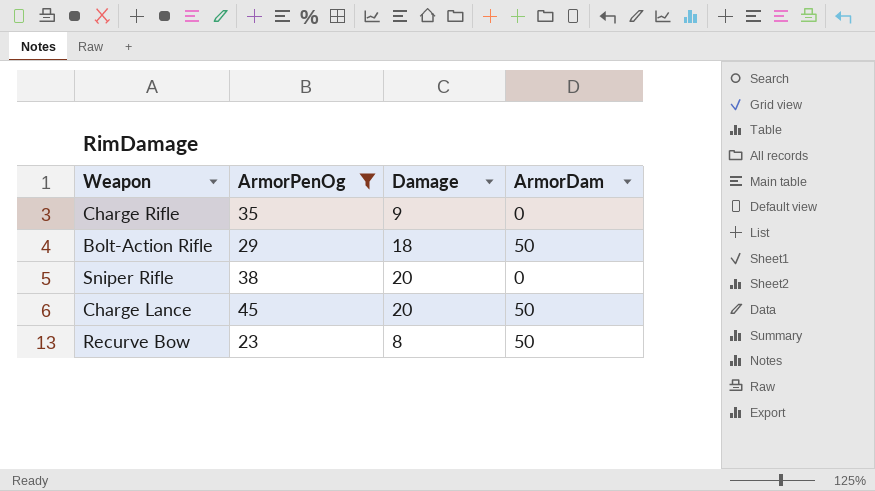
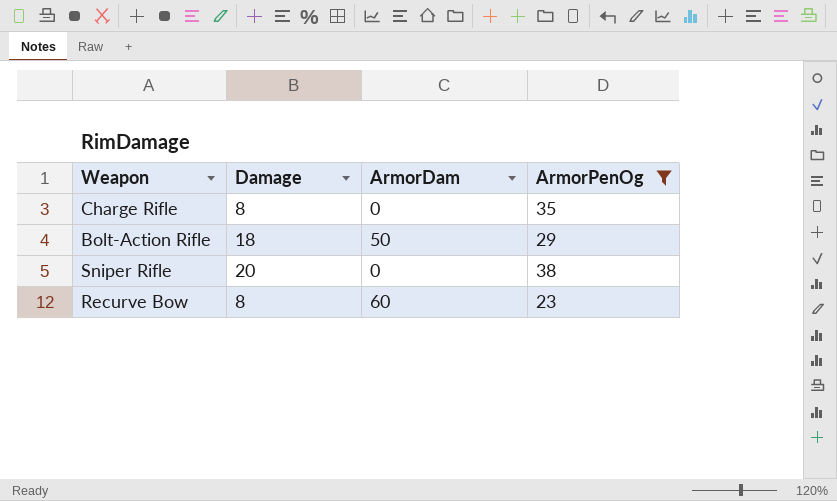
column ArmorPenOg | position: 2 -> 4
row Charge Lance: 45 | 20 | 50 -> none
Charge Rifle | Damage: 9 -> 8
Recurve Bow | ArmorDam: 50 -> 60

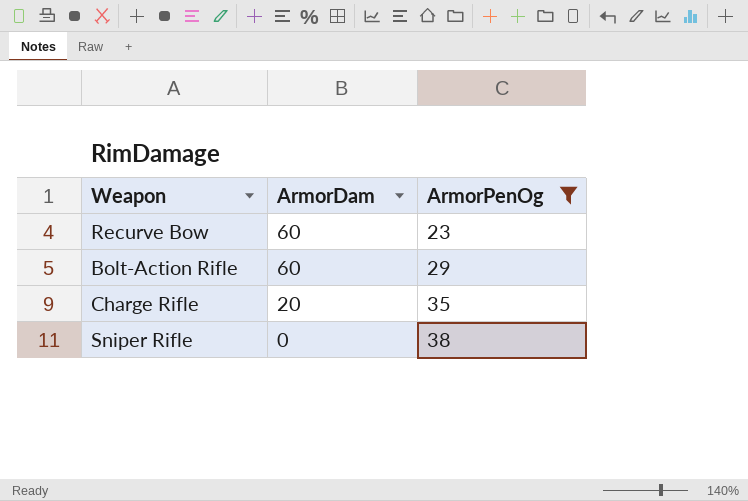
row order: none -> ArmorDam descending
column Damage | position: 2 -> none
Bolt-Action Rifle | ArmorDam: 50 -> 60
Charge Rifle | ArmorDam: 0 -> 20

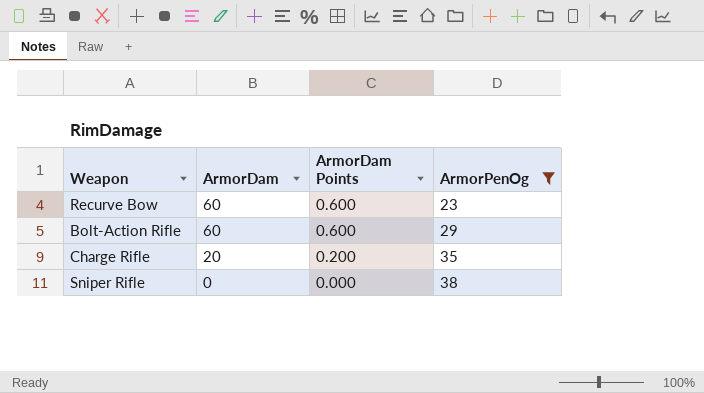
column ArmorDam Points | formula: none -> [ArmorDam] * 0.01

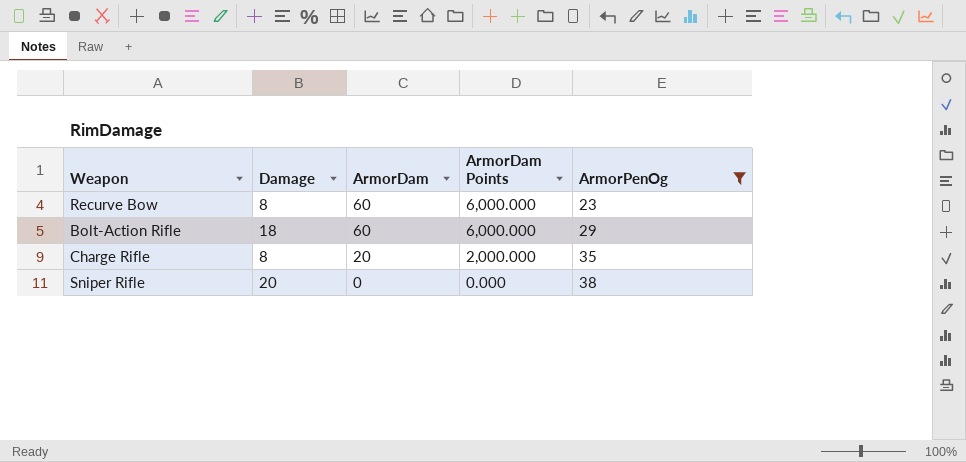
column Damage | position: none -> 2
column ArmorDam Points | formula: [ArmorDam] * 0.01 -> [ArmorDam] * 100

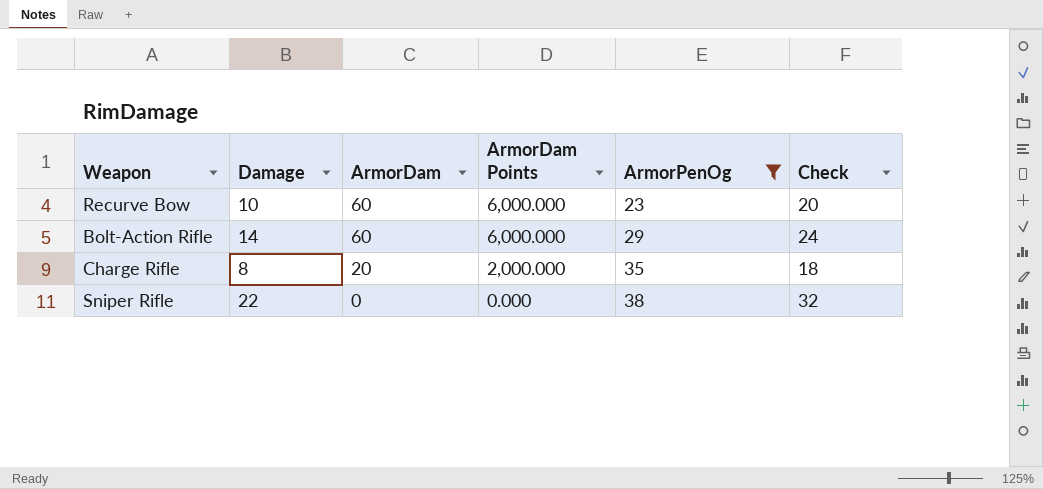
column Check | formula: none -> [Damage] + 10
Recurve Bow | Damage: 8 -> 10
Bolt-Action Rifle | Damage: 18 -> 14
Sniper Rifle | Damage: 20 -> 22

